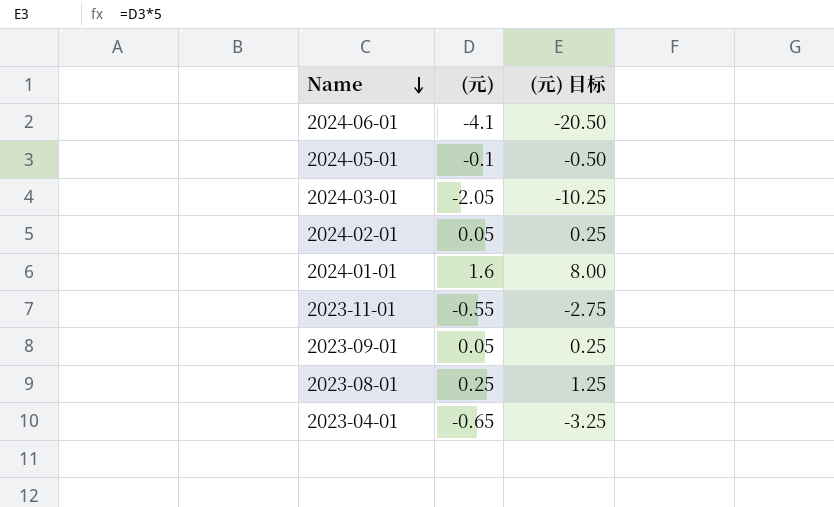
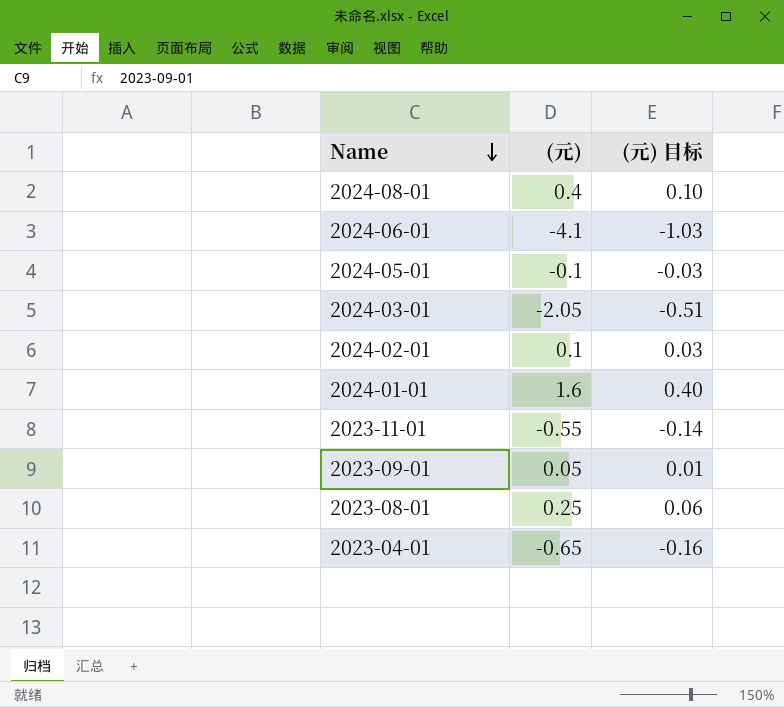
column (元) 目标 | formula: [(元)] * 5 -> [(元)] * 0.25
row 2024-08-01: none -> 0.4 | 0.10
2024-02-01 | (元): 0.05 -> 0.1

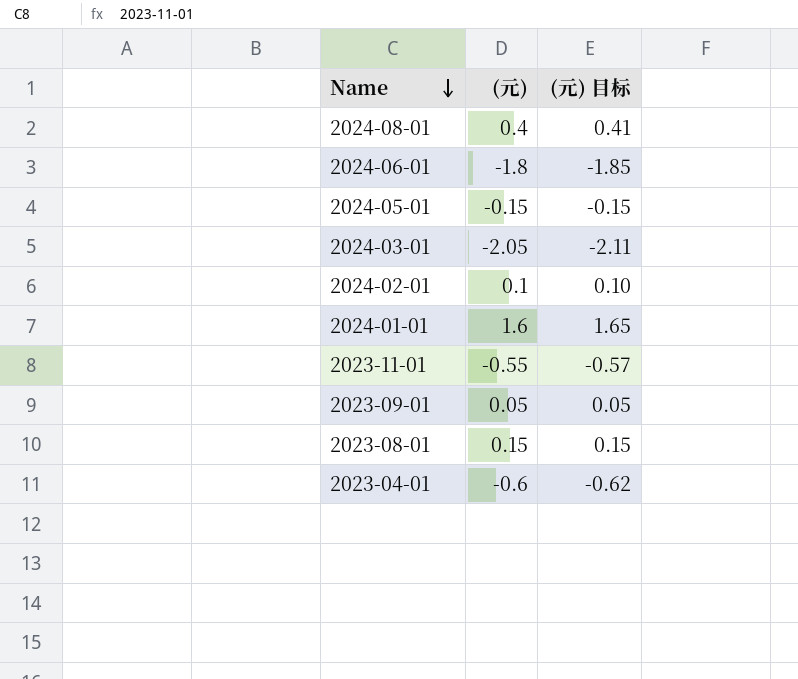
column (元) 目标 | formula: [(元)] * 0.25 -> [(元)] * 1.03
2024-06-01 | (元): -4.1 -> -1.8
2024-05-01 | (元): -0.1 -> -0.15
2023-08-01 | (元): 0.25 -> 0.15
2023-04-01 | (元): -0.65 -> -0.6

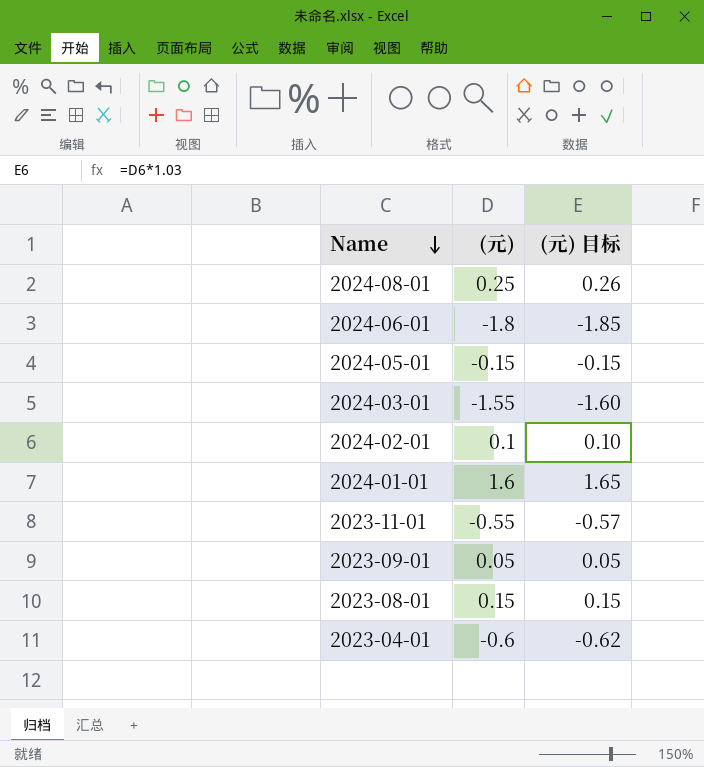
2024-08-01 | (元): 0.4 -> 0.25
2024-08-01 | (元) 目标: 0.41 -> 0.26
2024-03-01 | (元): -2.05 -> -1.55
2024-03-01 | (元) 目标: -2.11 -> -1.60

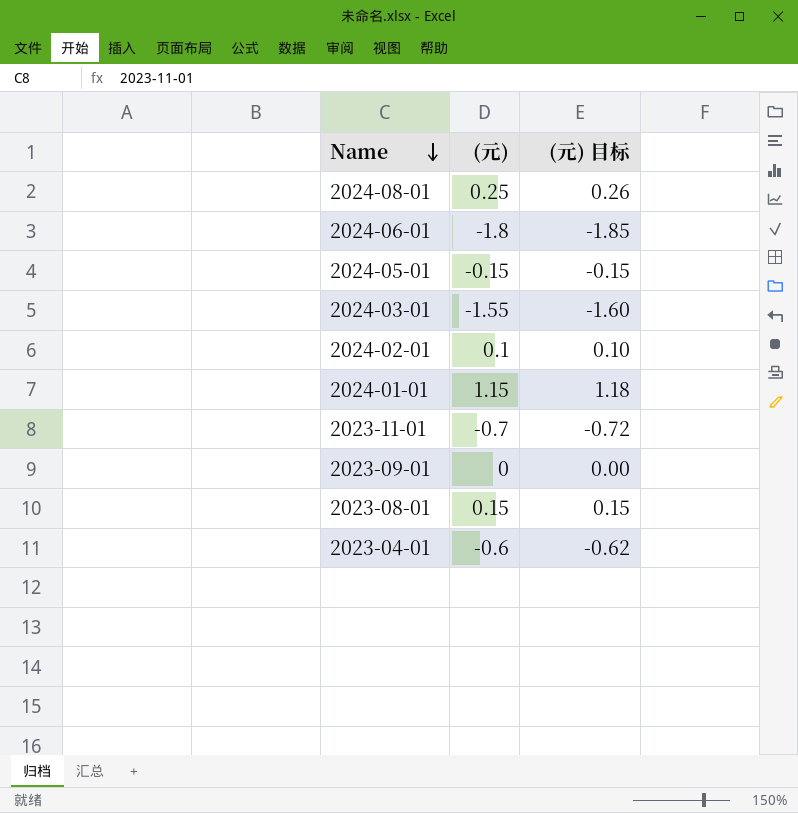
2024-01-01 | (元): 1.6 -> 1.15
2024-01-01 | (元) 目标: 1.65 -> 1.18
2023-11-01 | (元): -0.55 -> -0.7
2023-11-01 | (元) 目标: -0.57 -> -0.72
2023-09-01 | (元): 0.05 -> 0
2023-09-01 | (元) 目标: 0.05 -> 0.00

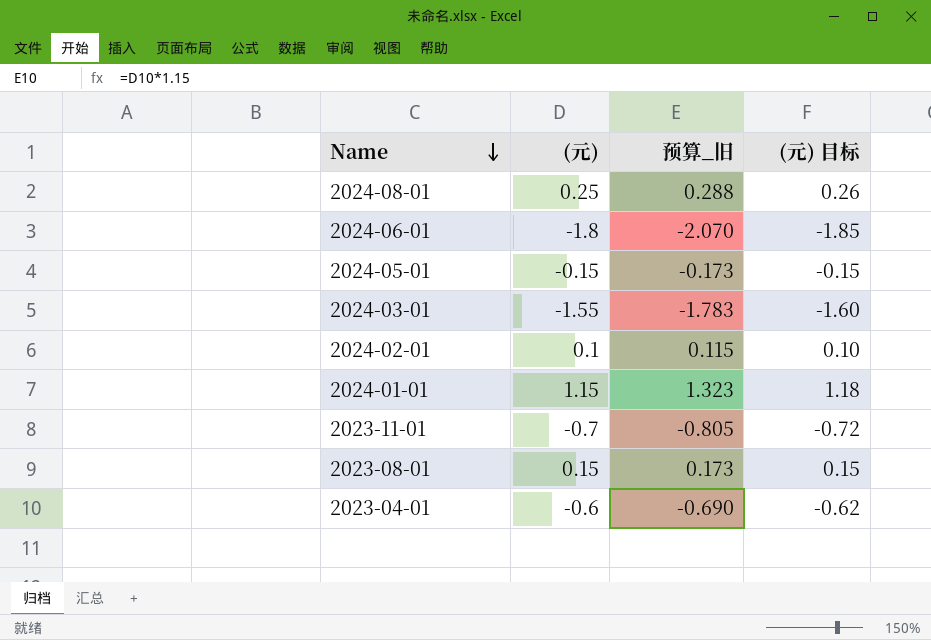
column 预算_旧 | formula: none -> [(元)] * 1.15
row 2023-09-01: 0 | 0.00 -> none

